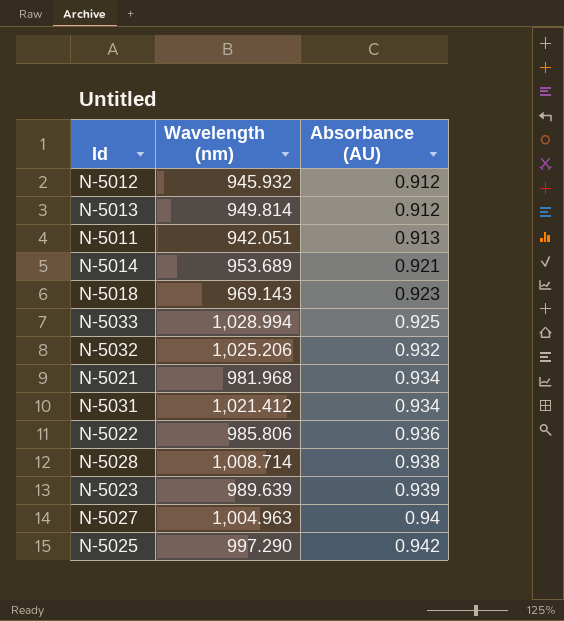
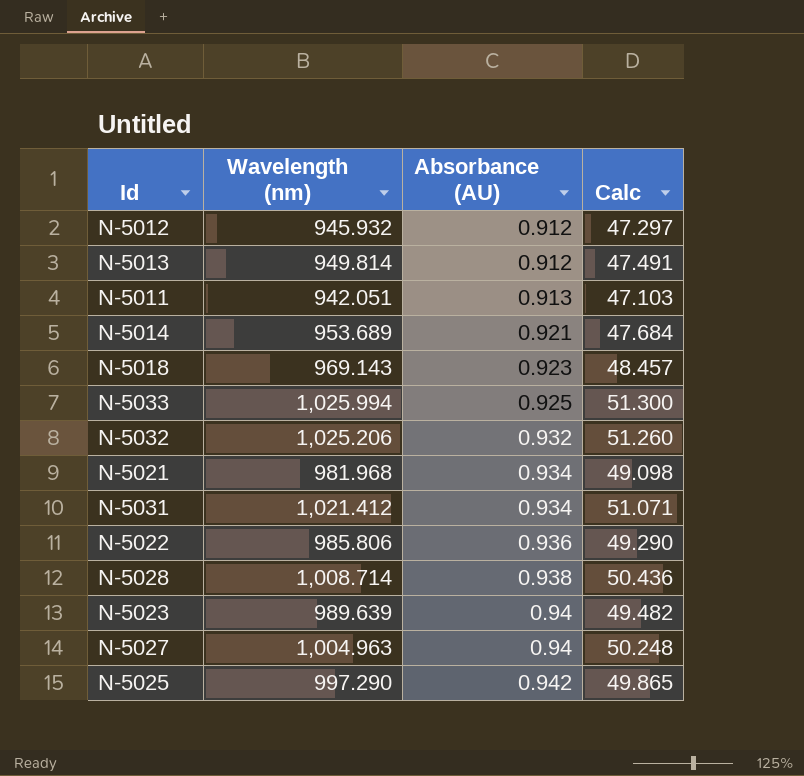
column Calc | formula: none -> [Wavelength (nm)] * 0.05
N-5033 | Wavelength (nm): 1,028.994 -> 1,025.994
N-5023 | Absorbance (AU): 0.939 -> 0.94

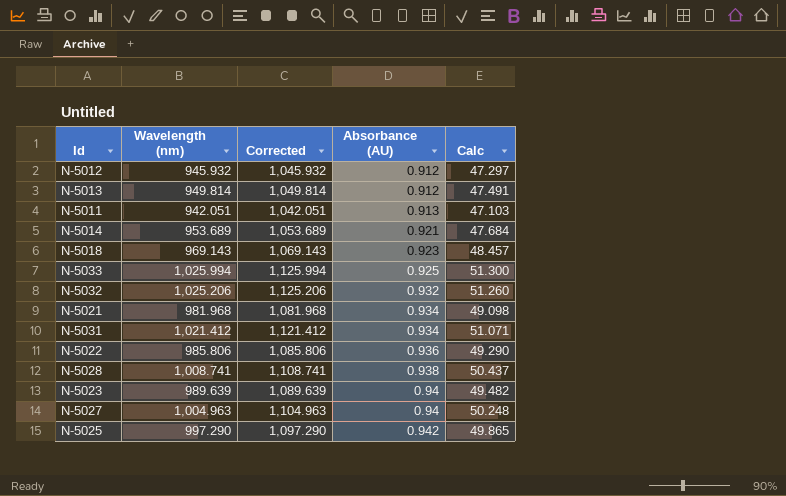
column Corrected | formula: none -> [Wavelength (nm)] + 100
N-5028 | Wavelength (nm): 1,008.714 -> 1,008.741
N-5028 | Calc: 50.436 -> 50.437

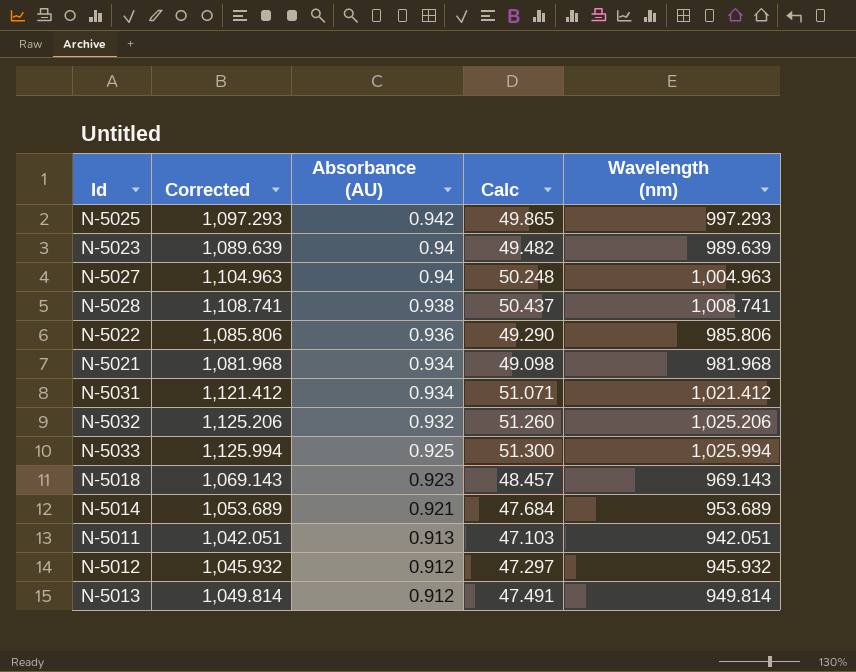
row order: Absorbance (AU) ascending -> Absorbance (AU) descending
column Wavelength (nm) | position: 2 -> 5
N-5025 | Corrected: 1,097.290 -> 1,097.293
N-5025 | Wavelength (nm): 997.290 -> 997.293

